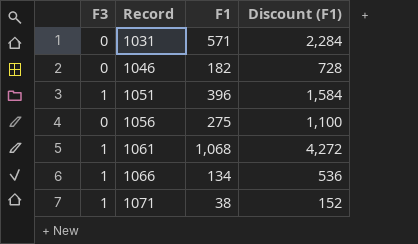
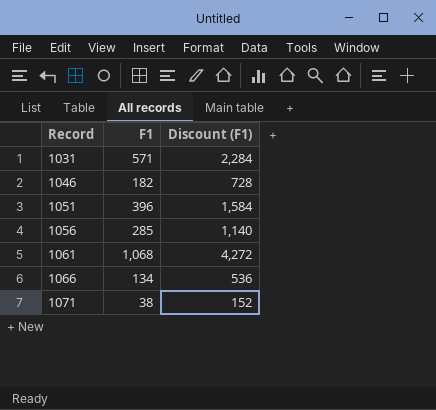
column F3 | position: 1 -> none
1056 | F1: 275 -> 285
1056 | Discount (F1): 1,100 -> 1,140

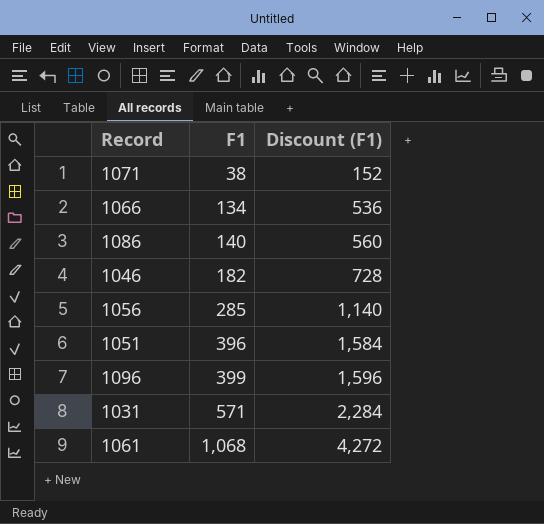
row order: Record ascending -> F1 ascending
row 1086: none -> 140 | 560
row 1096: none -> 399 | 1,596

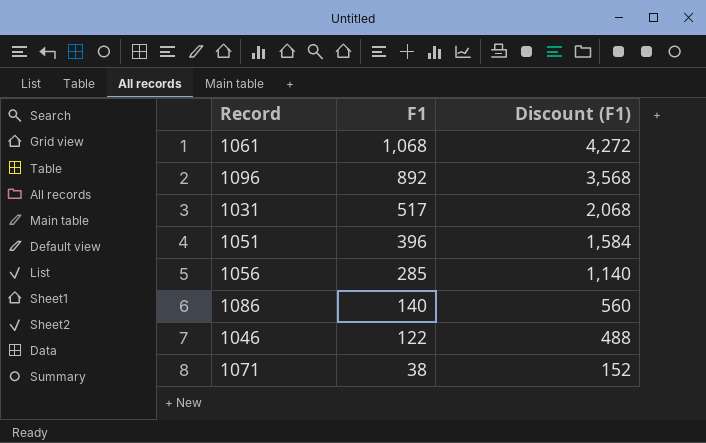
row order: F1 ascending -> F1 descending
row 1066: 134 | 536 -> none
1096 | F1: 399 -> 892
1096 | Discount (F1): 1,596 -> 3,568
1031 | F1: 571 -> 517
1031 | Discount (F1): 2,284 -> 2,068
1046 | F1: 182 -> 122
1046 | Discount (F1): 728 -> 488

